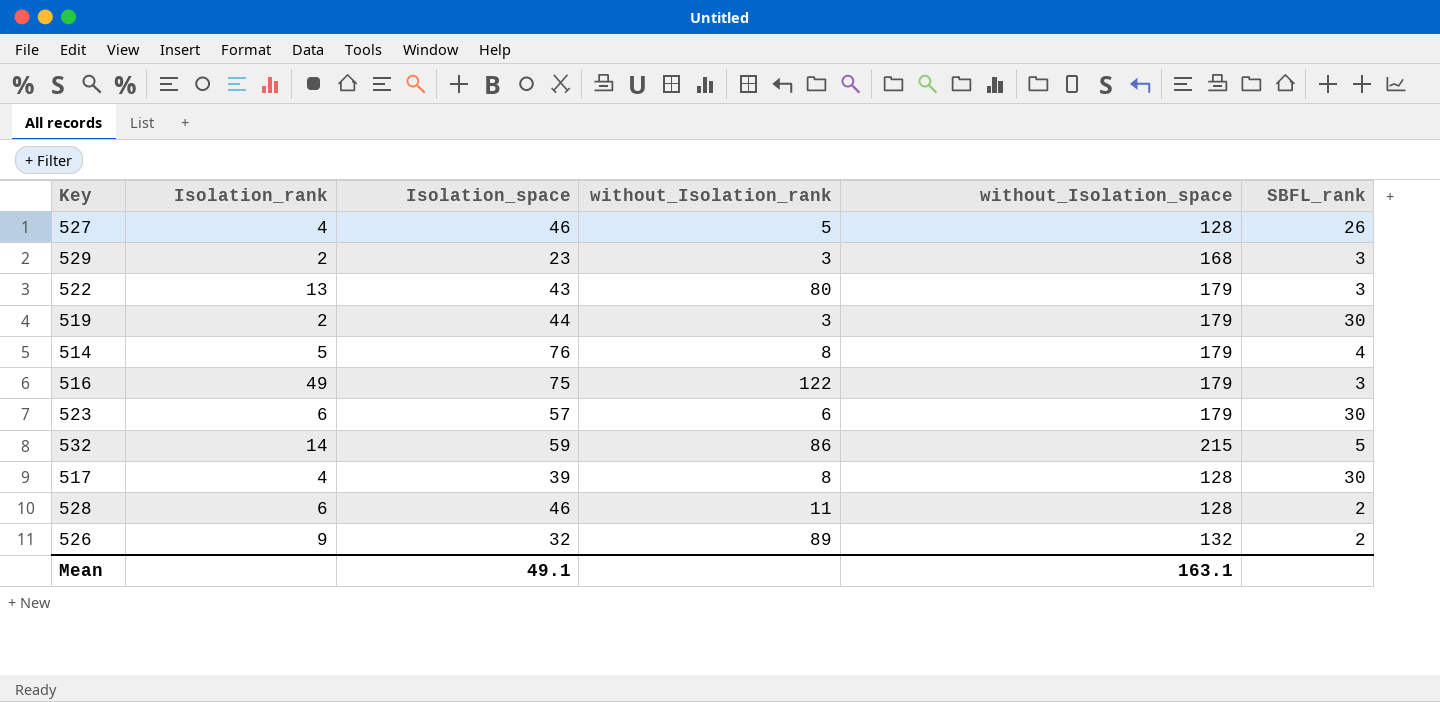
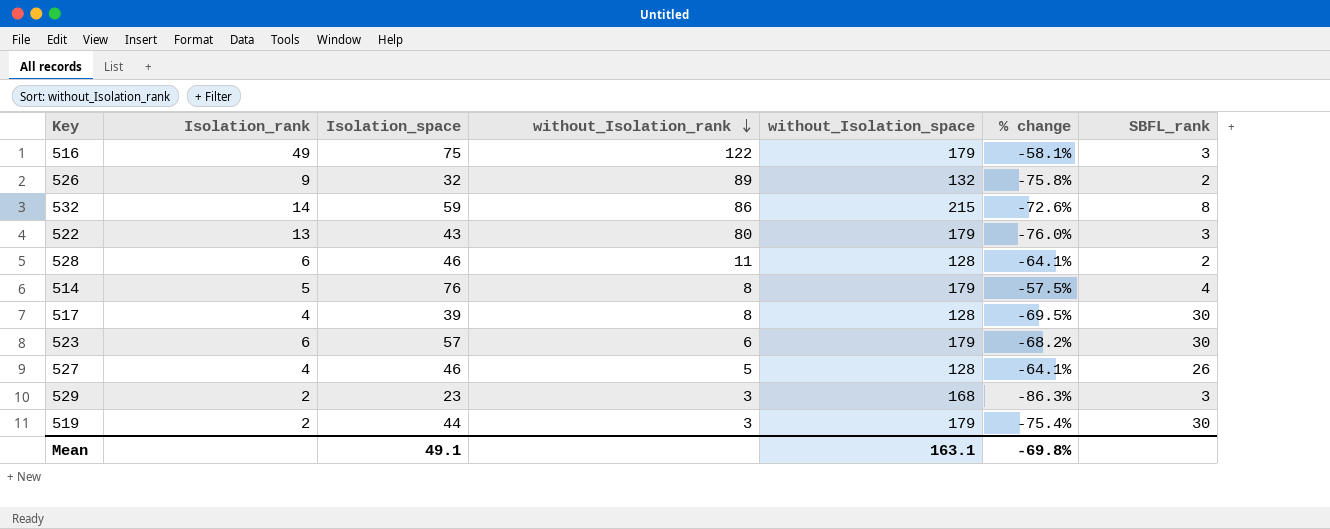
row order: none -> without_Isolation_rank descending
column % change | formula: none -> ([Isolation_space] - [without_Isolation_space]) / [without_Isolation_space]
532 | SBFL_rank: 5 -> 8

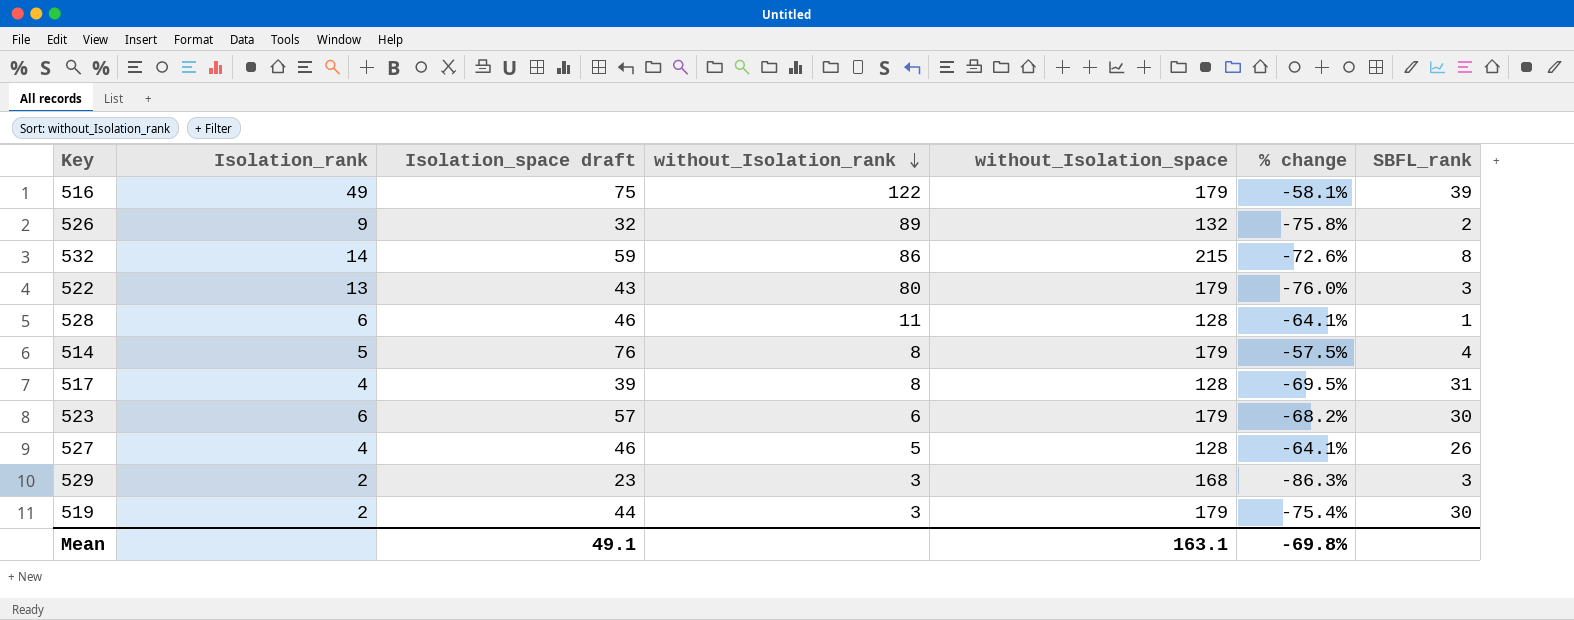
column name: Isolation_space -> Isolation_space draft
516 | SBFL_rank: 3 -> 39
528 | SBFL_rank: 2 -> 1
517 | SBFL_rank: 30 -> 31

